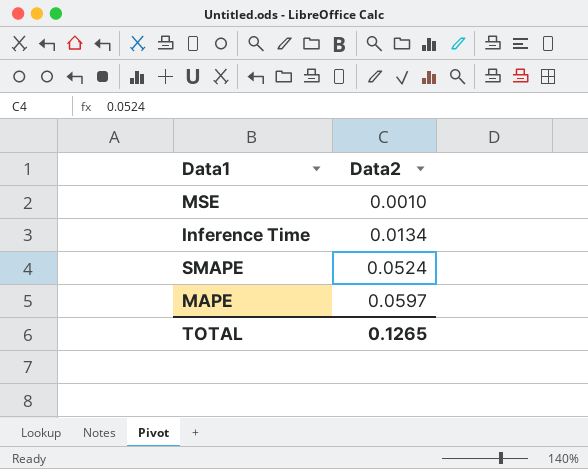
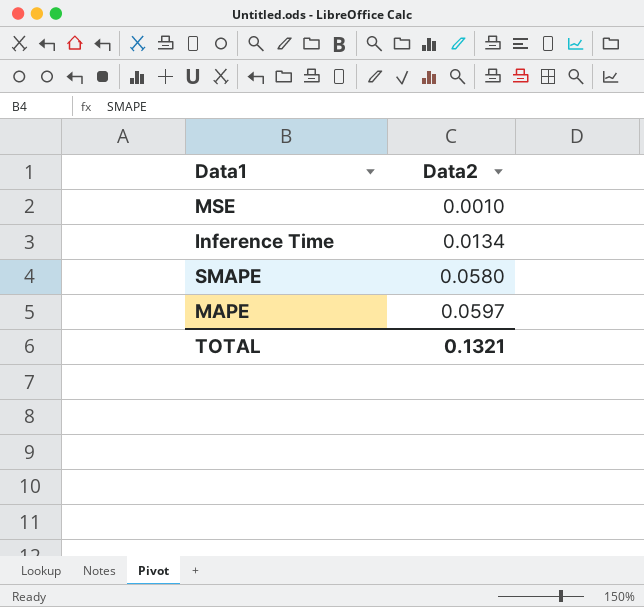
SMAPE | Data2: 0.0524 -> 0.0580
TOTAL | Data2: 0.1265 -> 0.1321

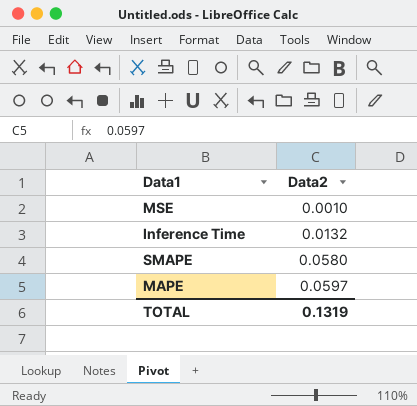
Inference Time | Data2: 0.0134 -> 0.0132
TOTAL | Data2: 0.1321 -> 0.1319

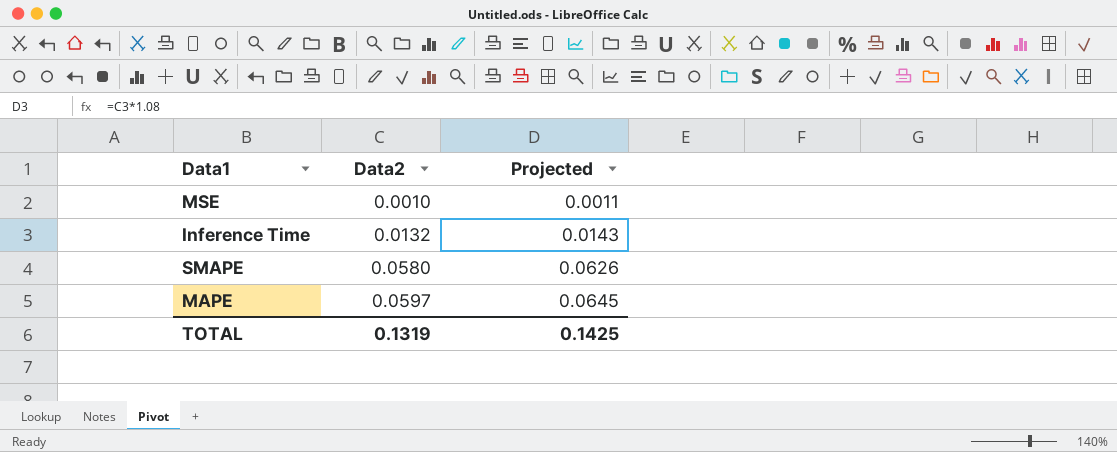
column Projected | formula: none -> [Data2] * 1.08

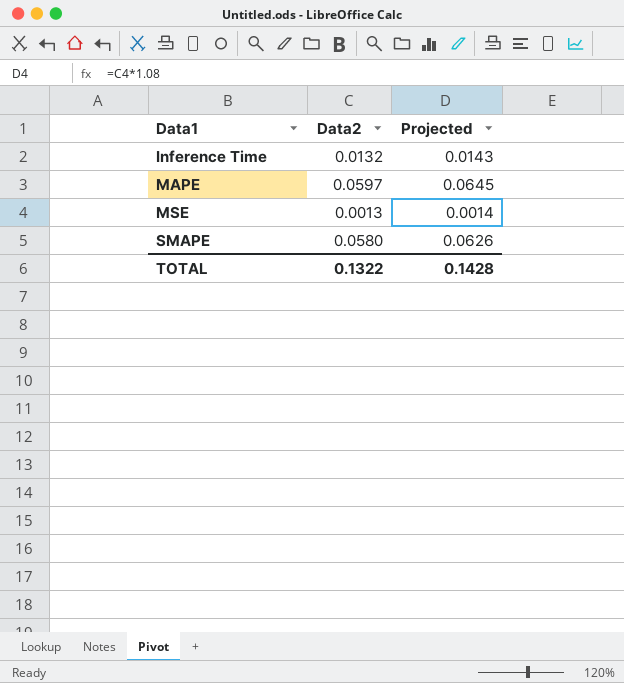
row order: Data2 ascending -> Data1 ascending
MSE | Data2: 0.0010 -> 0.0013
MSE | Projected: 0.0011 -> 0.0014
TOTAL | Data2: 0.1319 -> 0.1322
TOTAL | Projected: 0.1425 -> 0.1428

